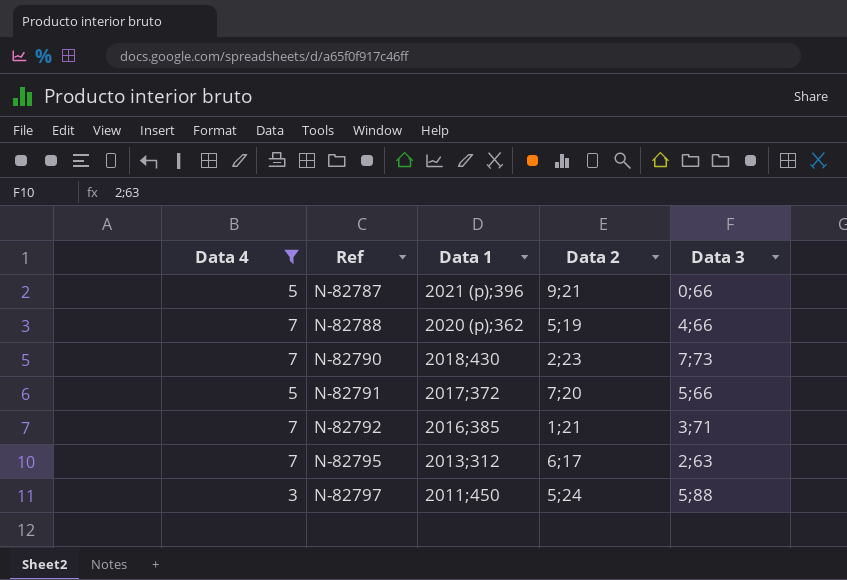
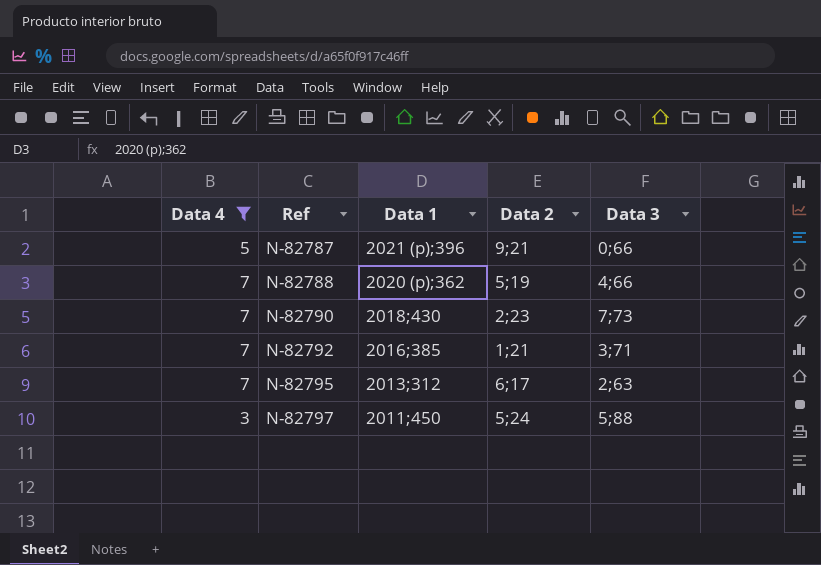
row N-82791: 5 | 2017;372 | 7;20 | 5;66 -> none

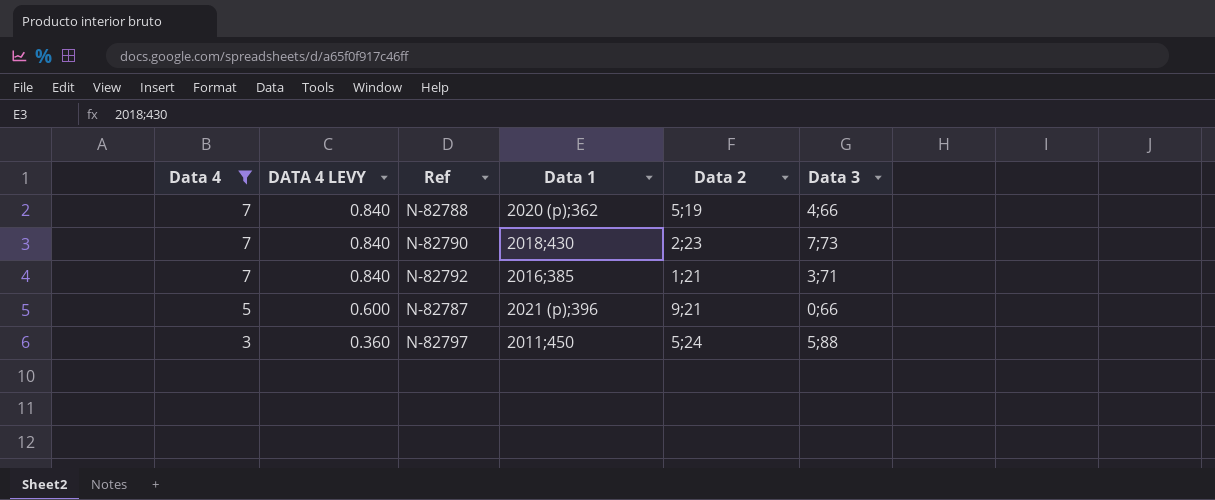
row order: Ref ascending -> Data 4 descending
column DATA 4 LEVY | formula: none -> [Data 4] * 0.12
row N-82795: 7 | 2013;312 | 6;17 | 2;63 -> none

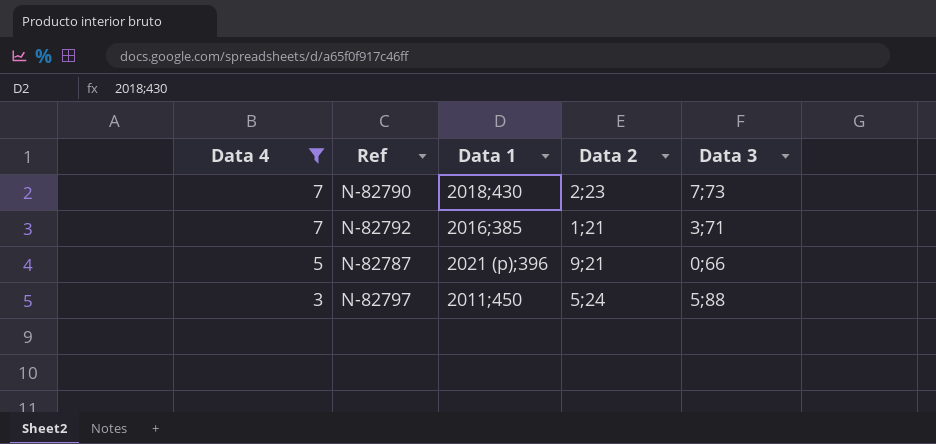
column DATA 4 LEVY | formula: [Data 4] * 0.12 -> none
row N-82788: 7 | 0.840 | 2020 (p);362 | 5;19 | 4;66 -> none

